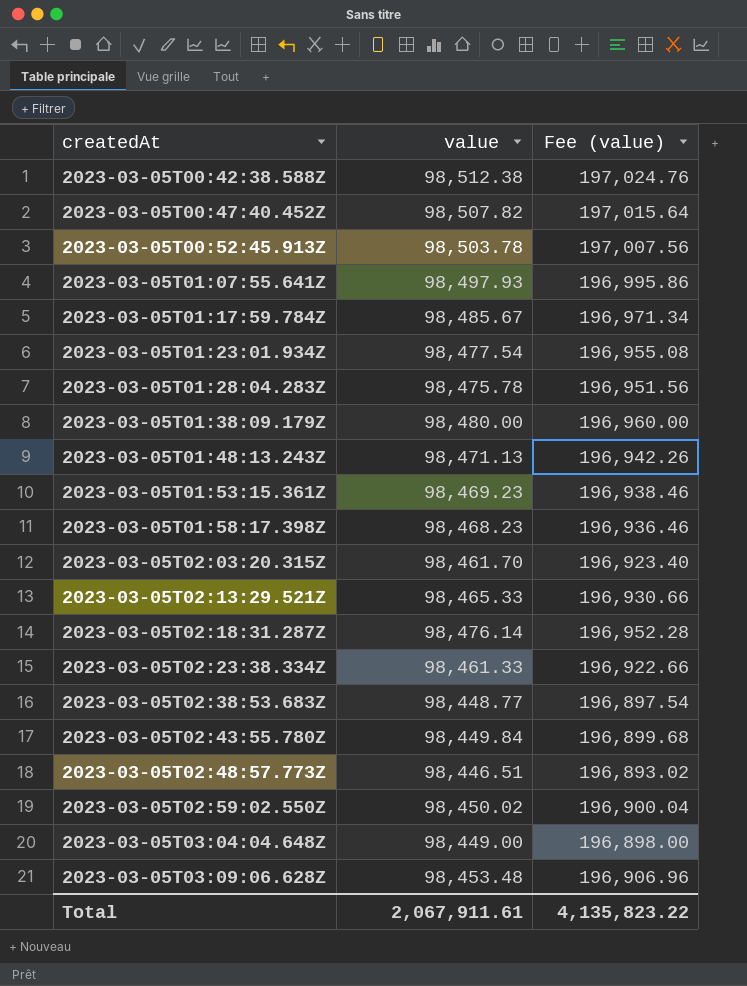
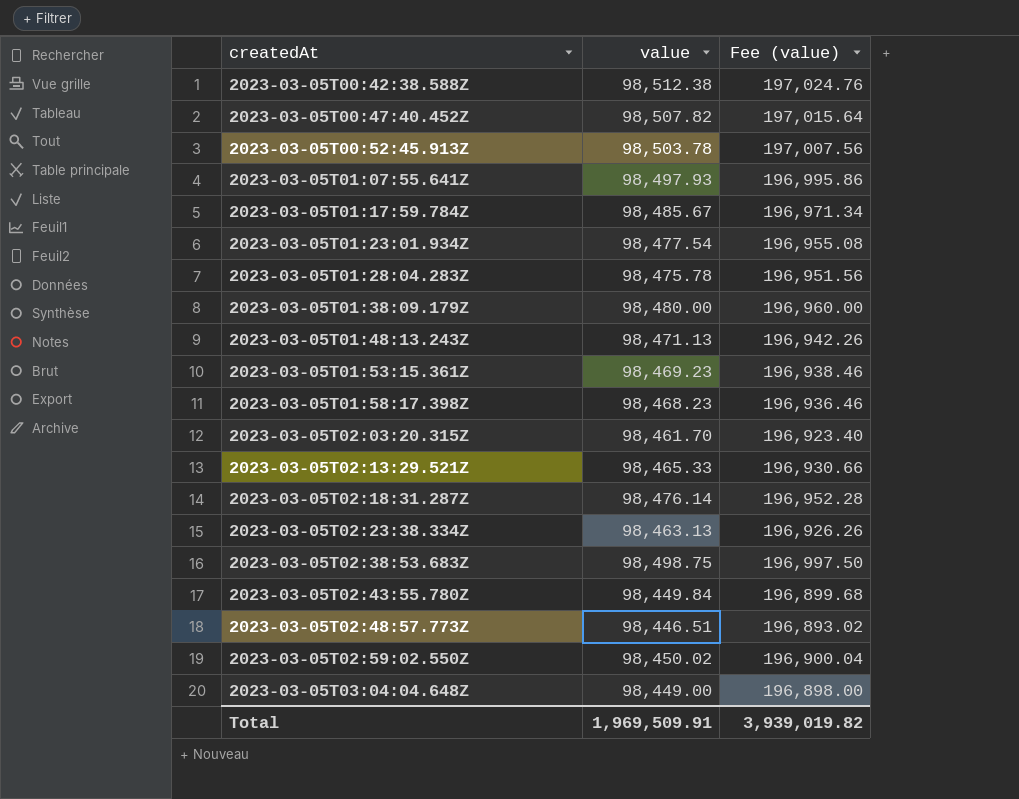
row 2023-03-05T03:09:06.628Z: 98,453.48 | 196,906.96 -> none
2023-03-05T02:23:38.334Z | value: 98,461.33 -> 98,463.13
2023-03-05T02:23:38.334Z | Fee (value): 196,922.66 -> 196,926.26
2023-03-05T02:38:53.683Z | value: 98,448.77 -> 98,498.75
2023-03-05T02:38:53.683Z | Fee (value): 196,897.54 -> 196,997.50
Total | value: 2,067,911.61 -> 1,969,509.91
Total | Fee (value): 4,135,823.22 -> 3,939,019.82

